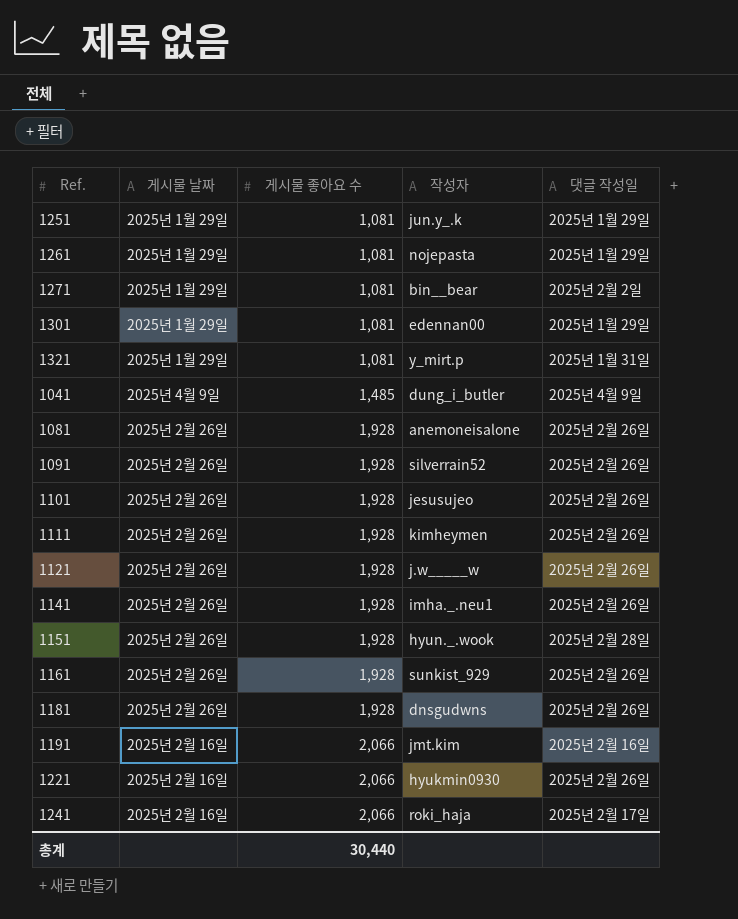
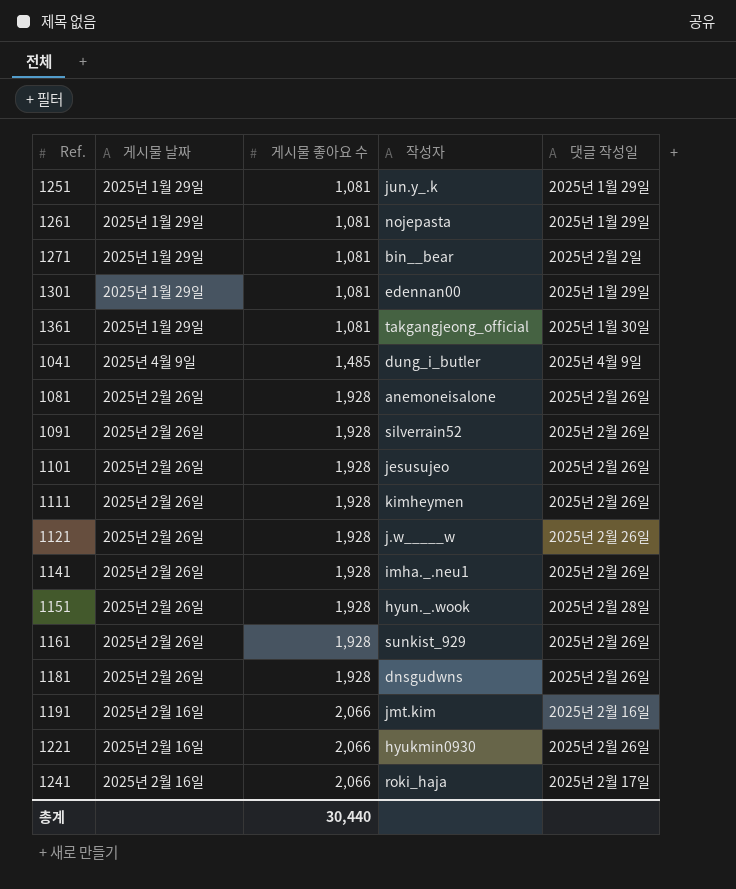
row 1321: 2025년 1월 29일 | 1,081 | y_mirt.p | 2025년 1월 31일 -> none
row 1361: none -> 2025년 1월 29일 | 1,081 | takgangjeong_official | 2025년 1월 30일

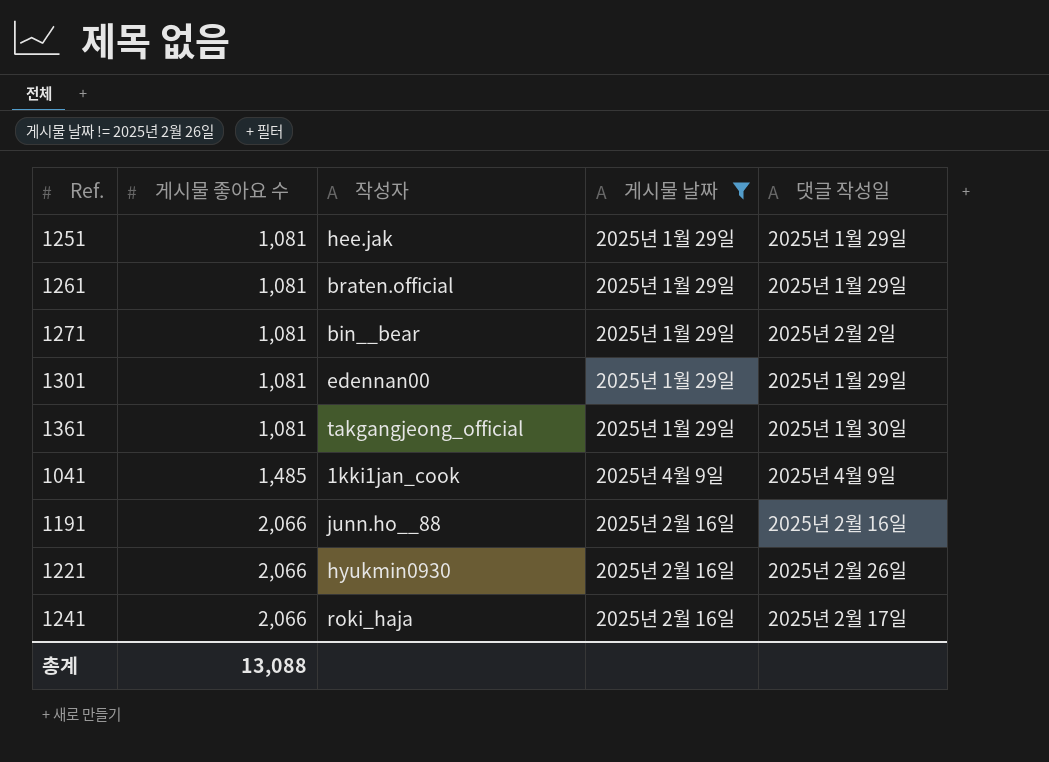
filter: none -> 게시물 날짜 != 2025년 2월 26일
column 게시물 날짜 | position: 2 -> 4
1251 | 작성자: jun.y_.k -> hee.jak
1261 | 작성자: nojepasta -> braten.official
1041 | 작성자: dung_i_butler -> 1kki1jan_cook
1191 | 작성자: jmt.kim -> junn.ho__88
총계 | 게시물 좋아요 수: 30,440 -> 13,088

